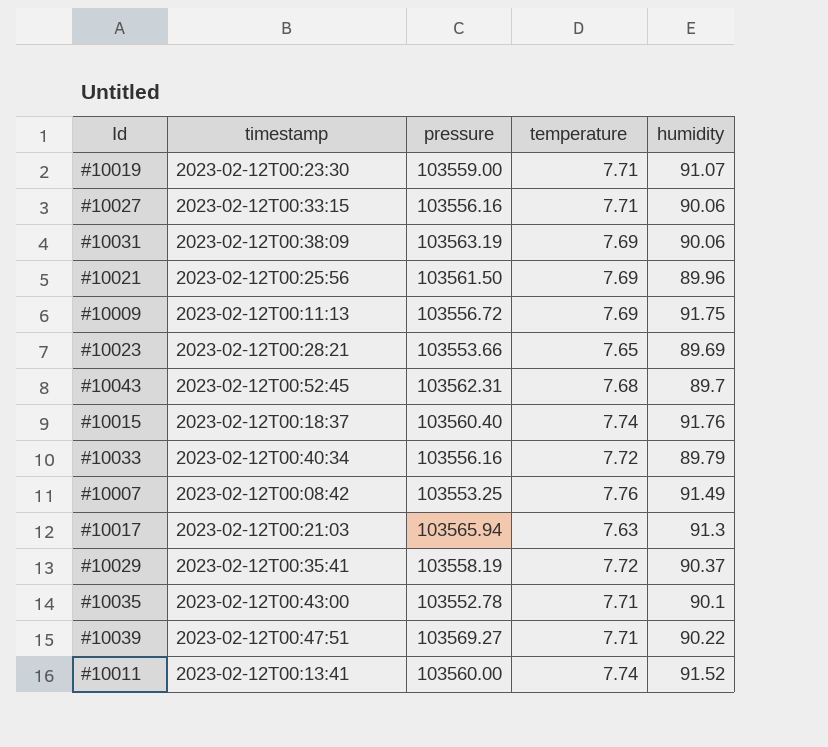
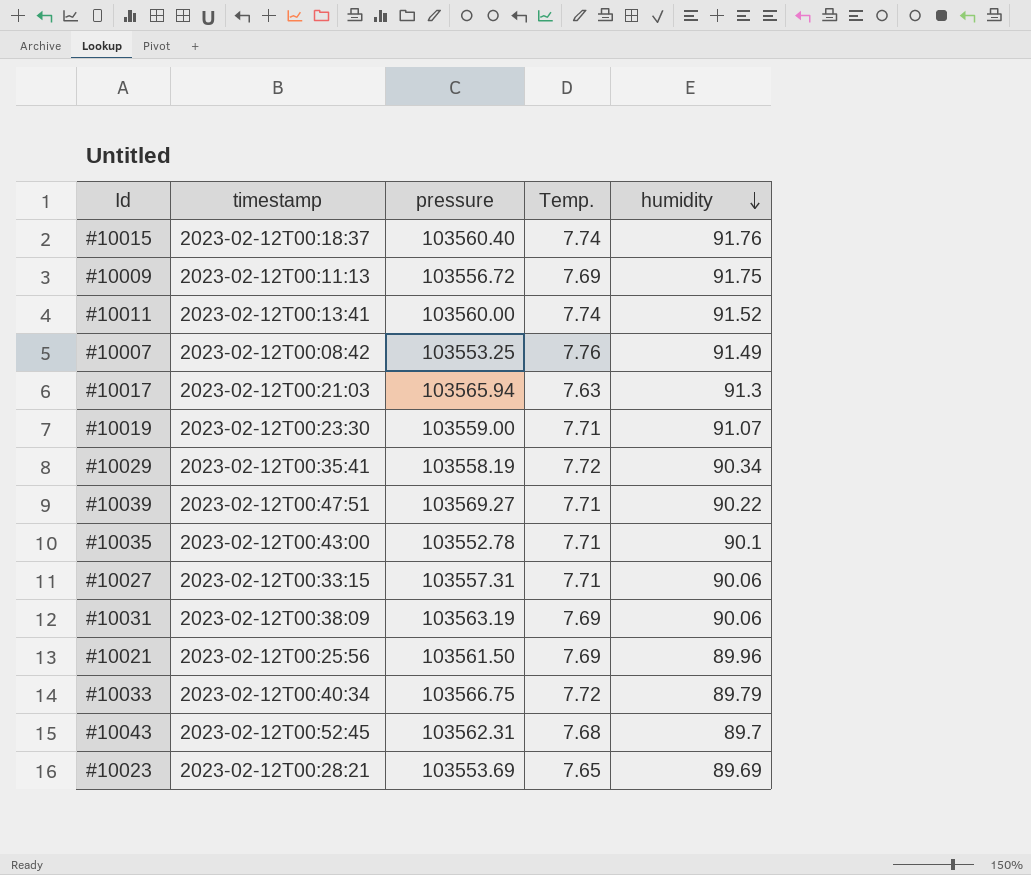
row order: none -> humidity descending
column name: temperature -> Temp.
#10029 | humidity: 90.37 -> 90.34
#10027 | pressure: 103556.16 -> 103557.31
#10033 | pressure: 103556.16 -> 103566.75
#10023 | pressure: 103553.66 -> 103553.69

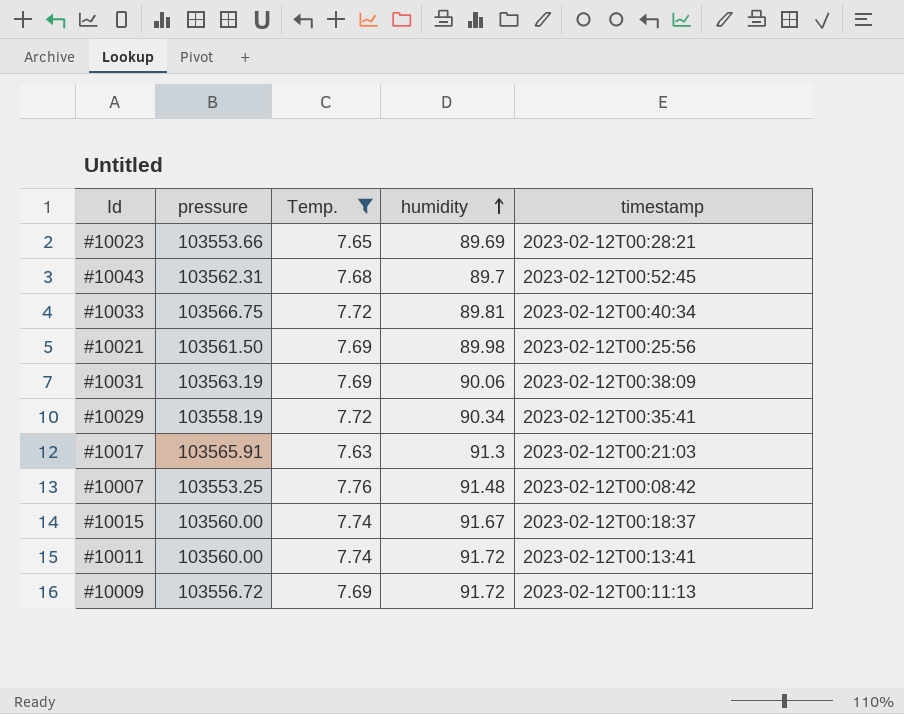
filter: none -> Temp. != 7.71
row order: humidity descending -> humidity ascending
column timestamp | position: 2 -> 5
#10023 | pressure: 103553.69 -> 103553.66
#10033 | humidity: 89.79 -> 89.81
#10021 | humidity: 89.96 -> 89.98
#10017 | pressure: 103565.94 -> 103565.91
#10007 | humidity: 91.49 -> 91.48
#10015 | pressure: 103560.40 -> 103560.00
#10015 | humidity: 91.76 -> 91.67
#10011 | humidity: 91.52 -> 91.72
#10009 | humidity: 91.75 -> 91.72

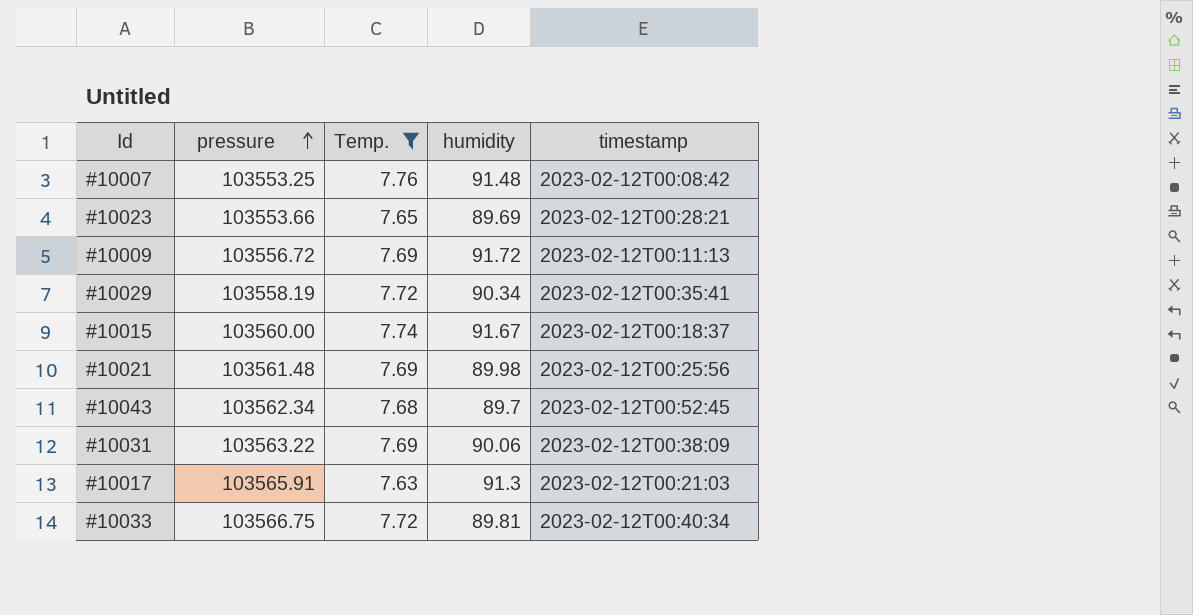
row order: humidity ascending -> pressure ascending
row #10011: 103560.00 | 7.74 | 91.72 | 2023-02-12T00:13:41 -> none
#10021 | pressure: 103561.50 -> 103561.48
#10043 | pressure: 103562.31 -> 103562.34
#10031 | pressure: 103563.19 -> 103563.22

